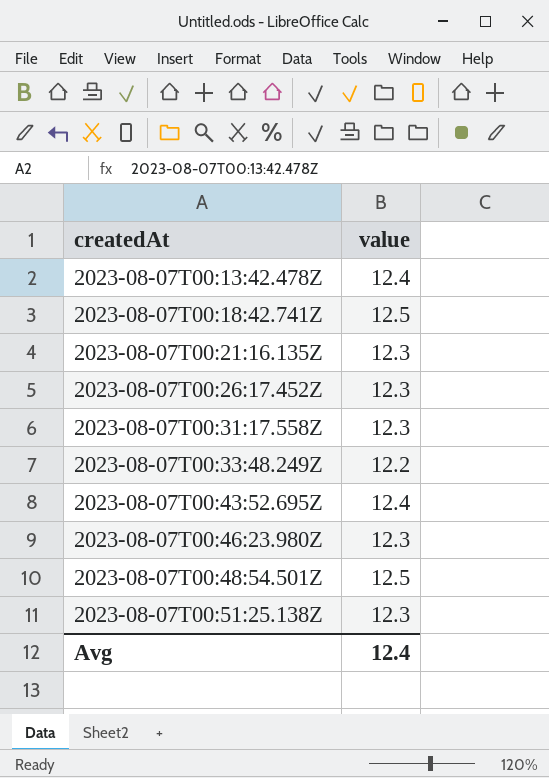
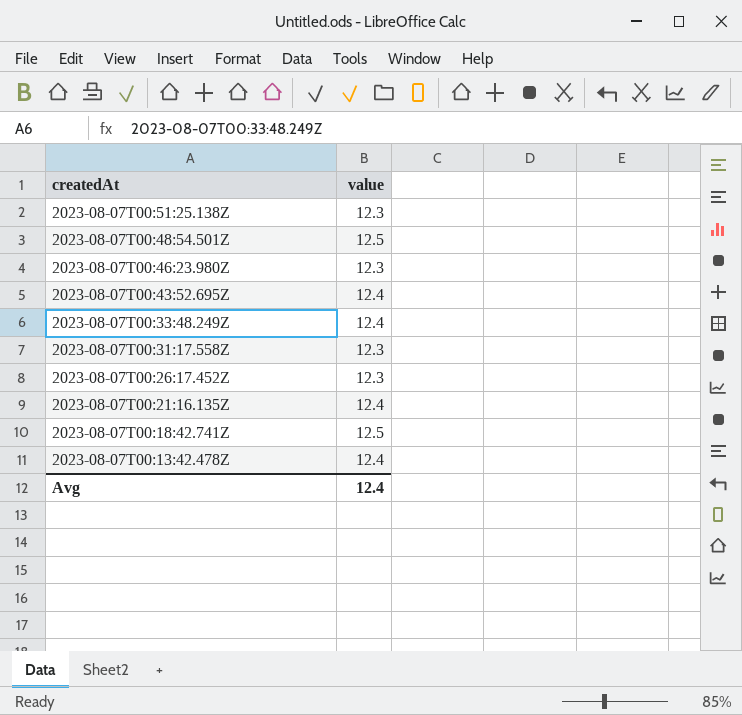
row order: createdAt ascending -> createdAt descending
2023-08-07T00:33:48.249Z | value: 12.2 -> 12.4
2023-08-07T00:21:16.135Z | value: 12.3 -> 12.4

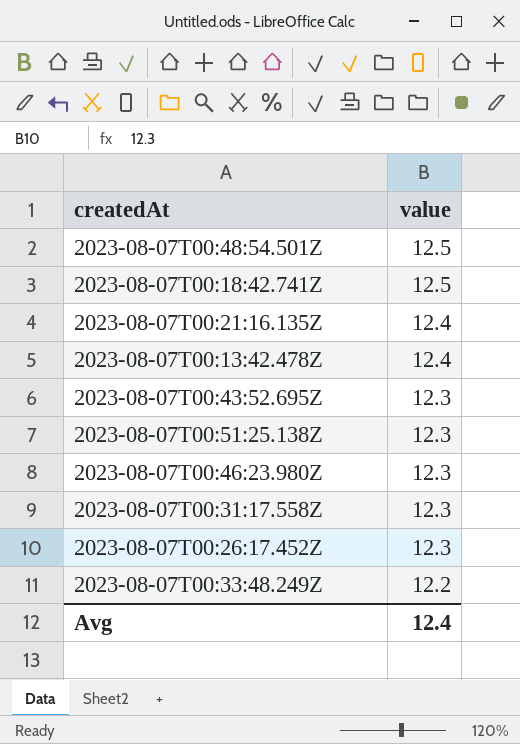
row order: createdAt descending -> value descending
2023-08-07T00:43:52.695Z | value: 12.4 -> 12.3
2023-08-07T00:33:48.249Z | value: 12.4 -> 12.2

